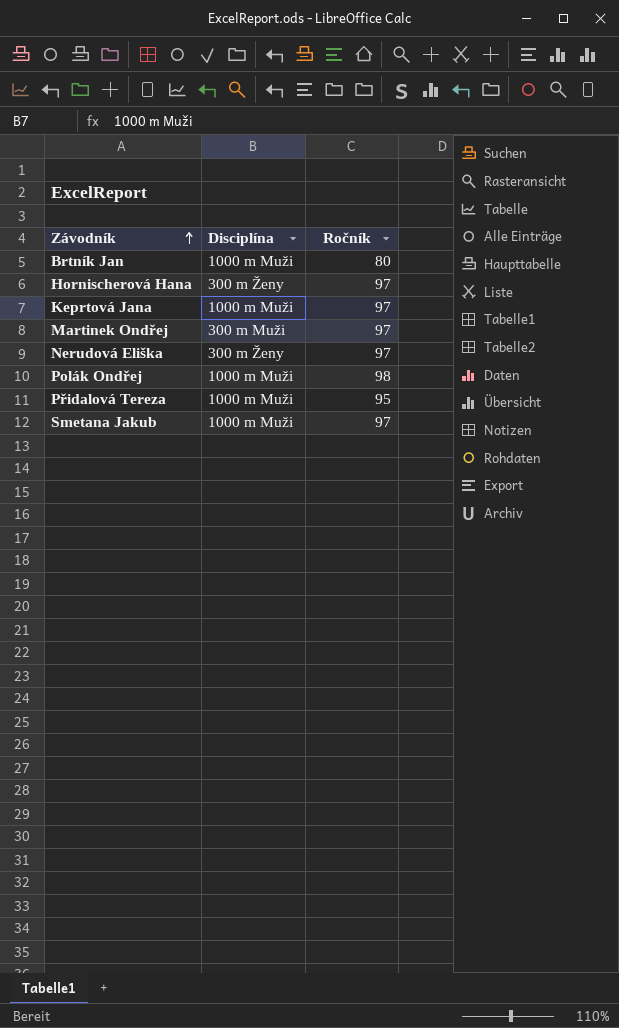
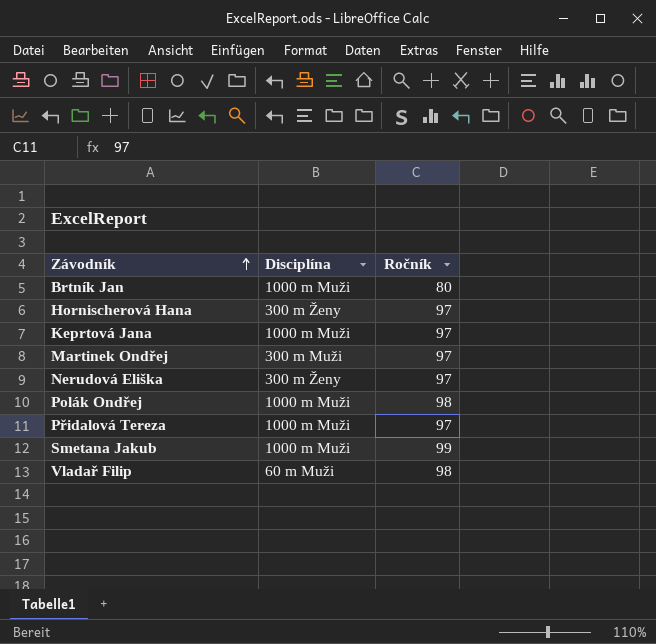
Přidalová Tereza | Ročník: 95 -> 97
Smetana Jakub | Ročník: 97 -> 99
row Vladař Filip: none -> 60 m Muži | 98

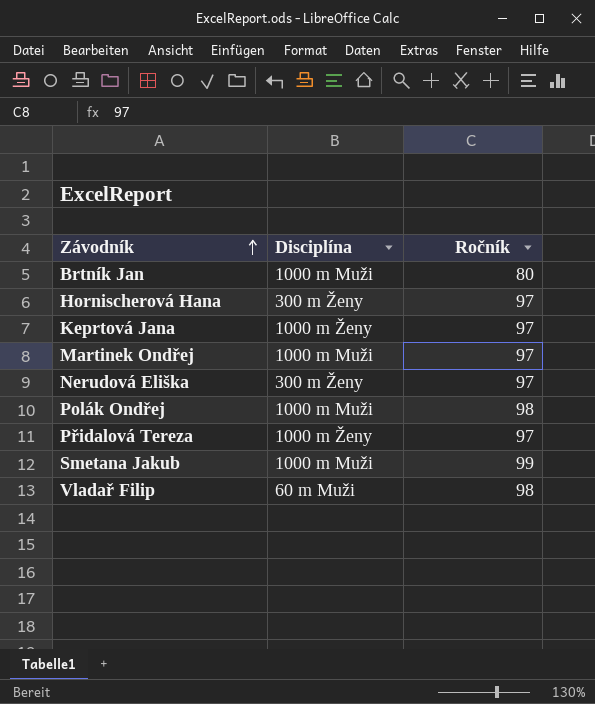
Keprtová Jana | Disciplína: 1000 m Muži -> 1000 m Ženy
Martinek Ondřej | Disciplína: 300 m Muži -> 1000 m Muži
Přidalová Tereza | Disciplína: 1000 m Muži -> 1000 m Ženy

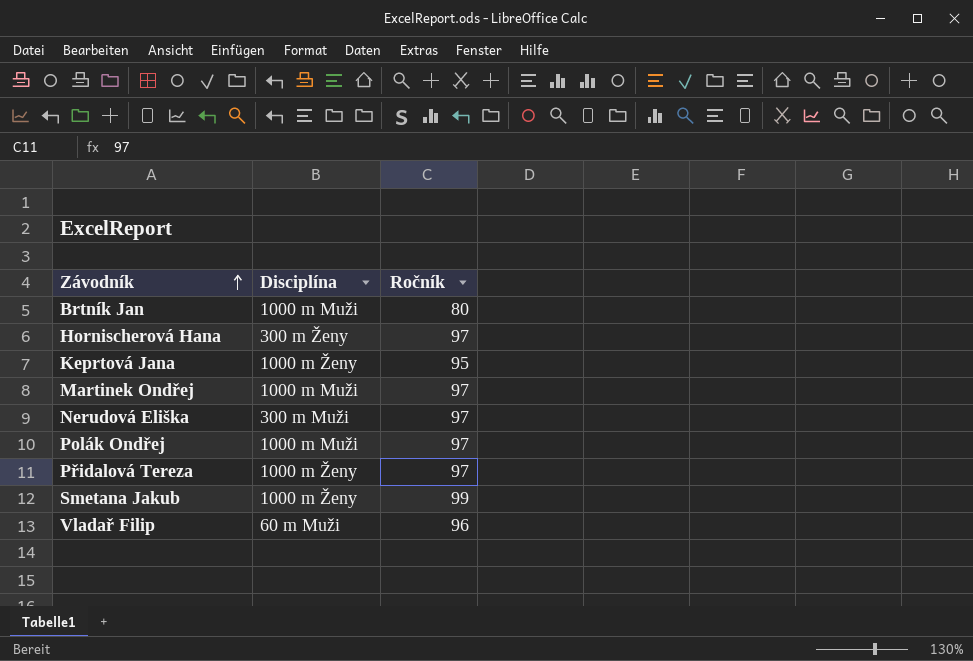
Keprtová Jana | Ročník: 97 -> 95
Nerudová Eliška | Disciplína: 300 m Ženy -> 300 m Muži
Polák Ondřej | Ročník: 98 -> 97
Smetana Jakub | Disciplína: 1000 m Muži -> 1000 m Ženy
Vladař Filip | Ročník: 98 -> 96

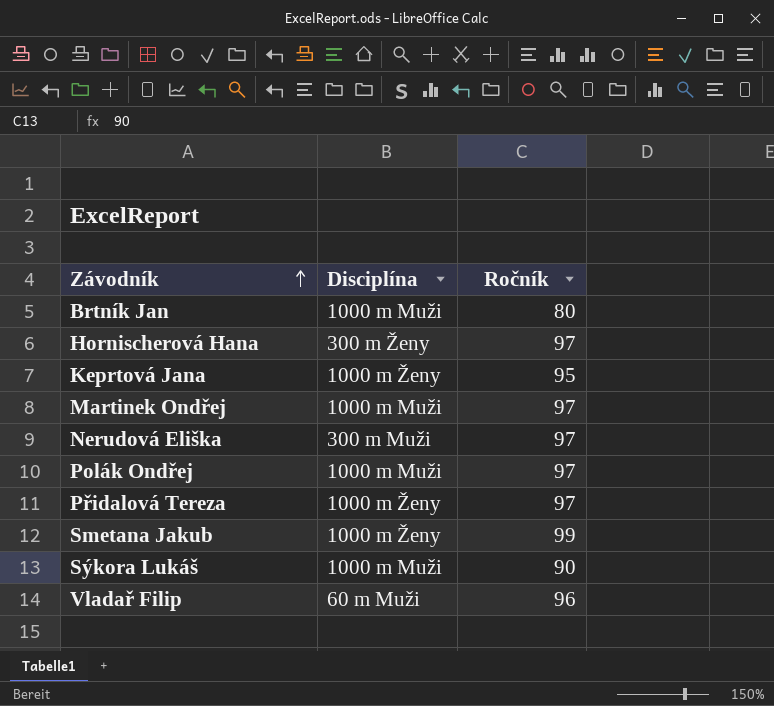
row Sýkora Lukáš: none -> 1000 m Muži | 90

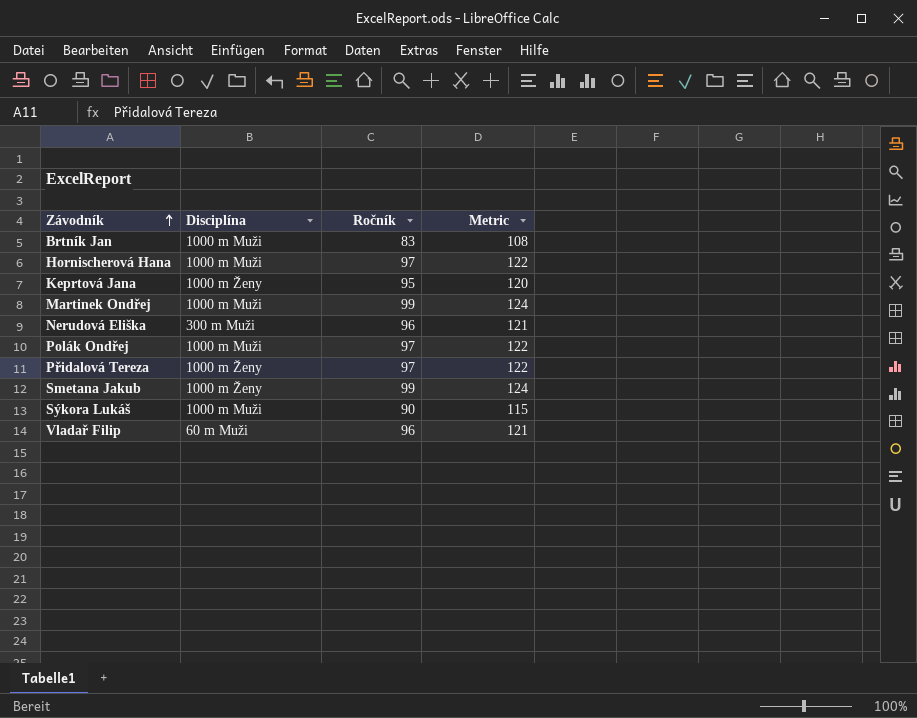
column Metric | formula: none -> [Ročník] + 25
Brtník Jan | Ročník: 80 -> 83
Hornischerová Hana | Disciplína: 300 m Ženy -> 1000 m Muži
Martinek Ondřej | Ročník: 97 -> 99
Nerudová Eliška | Ročník: 97 -> 96

